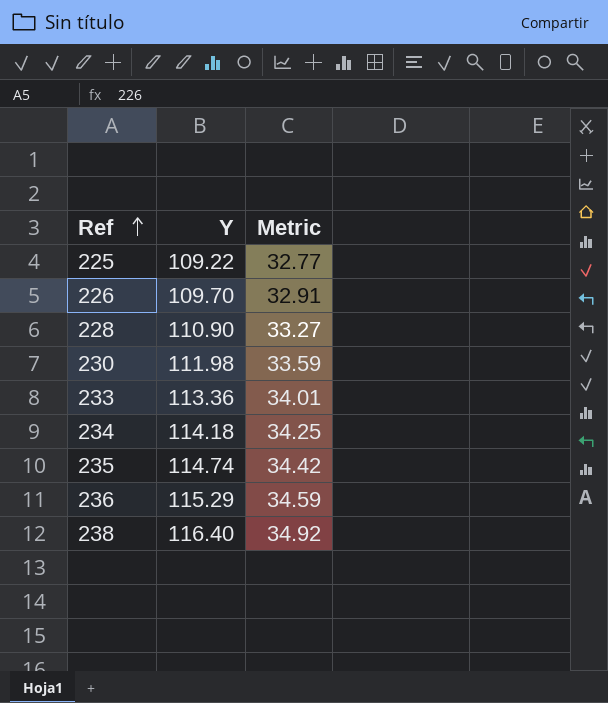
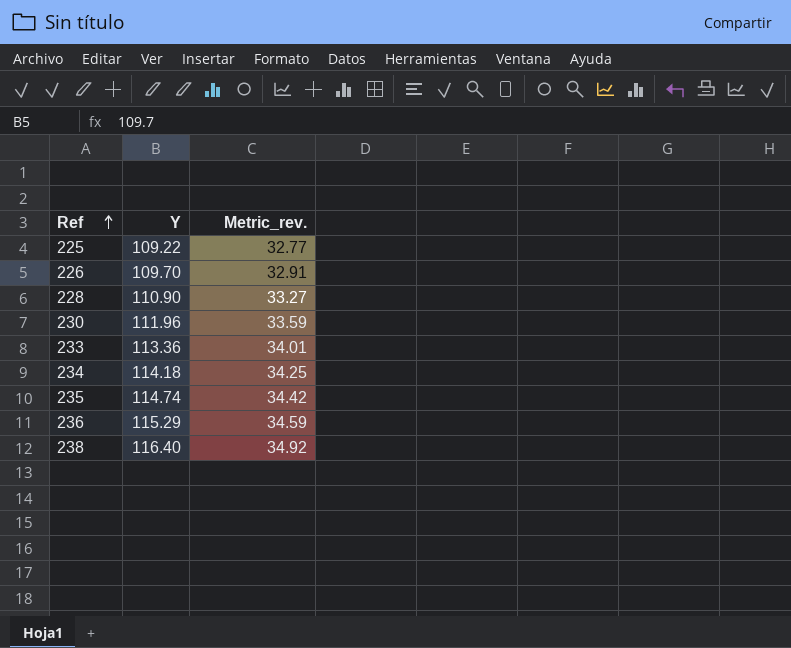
column name: Metric -> Metric_rev.
230 | Y: 111.98 -> 111.96

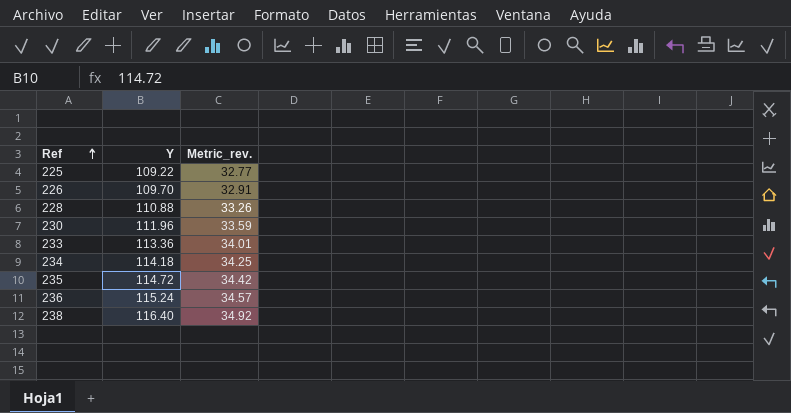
228 | Y: 110.90 -> 110.88
228 | Metric_rev.: 33.27 -> 33.26
235 | Y: 114.74 -> 114.72
236 | Y: 115.29 -> 115.24
236 | Metric_rev.: 34.59 -> 34.57

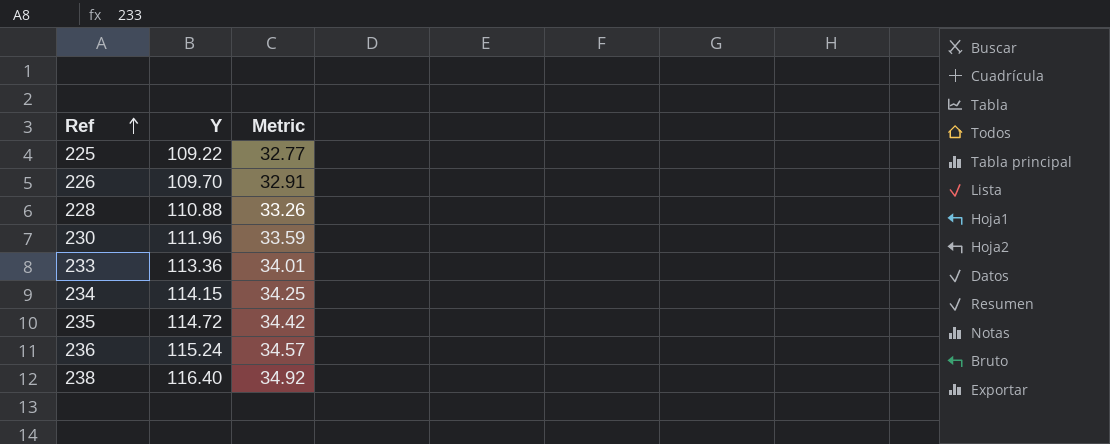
column name: Metric_rev. -> Metric
234 | Y: 114.18 -> 114.15

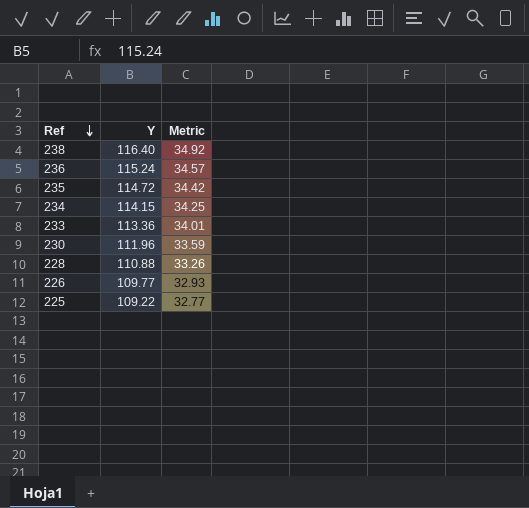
row order: Ref ascending -> Ref descending
226 | Y: 109.70 -> 109.77
226 | Metric: 32.91 -> 32.93

